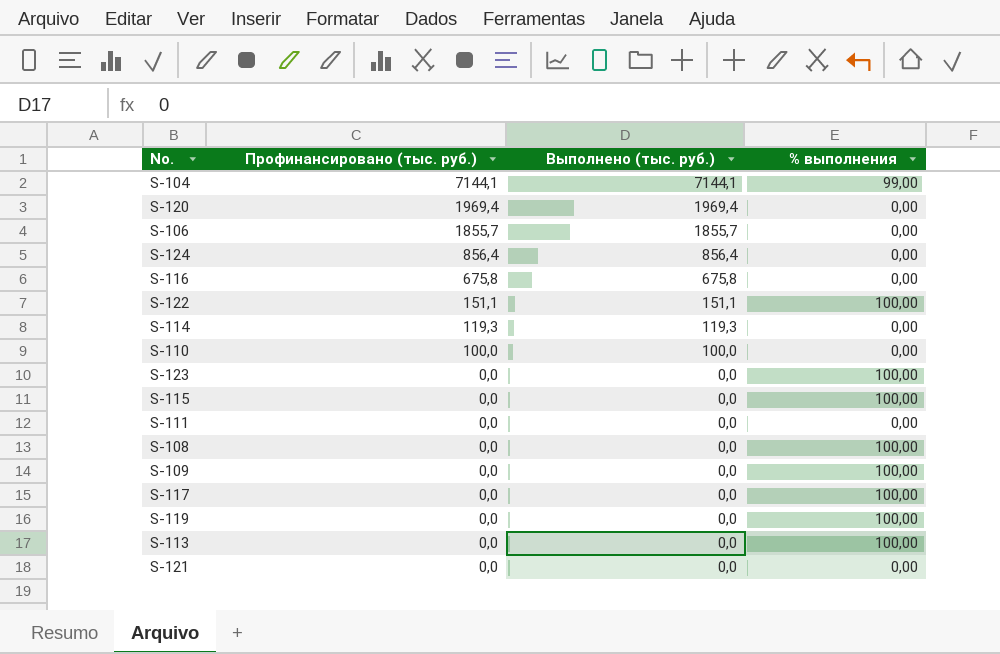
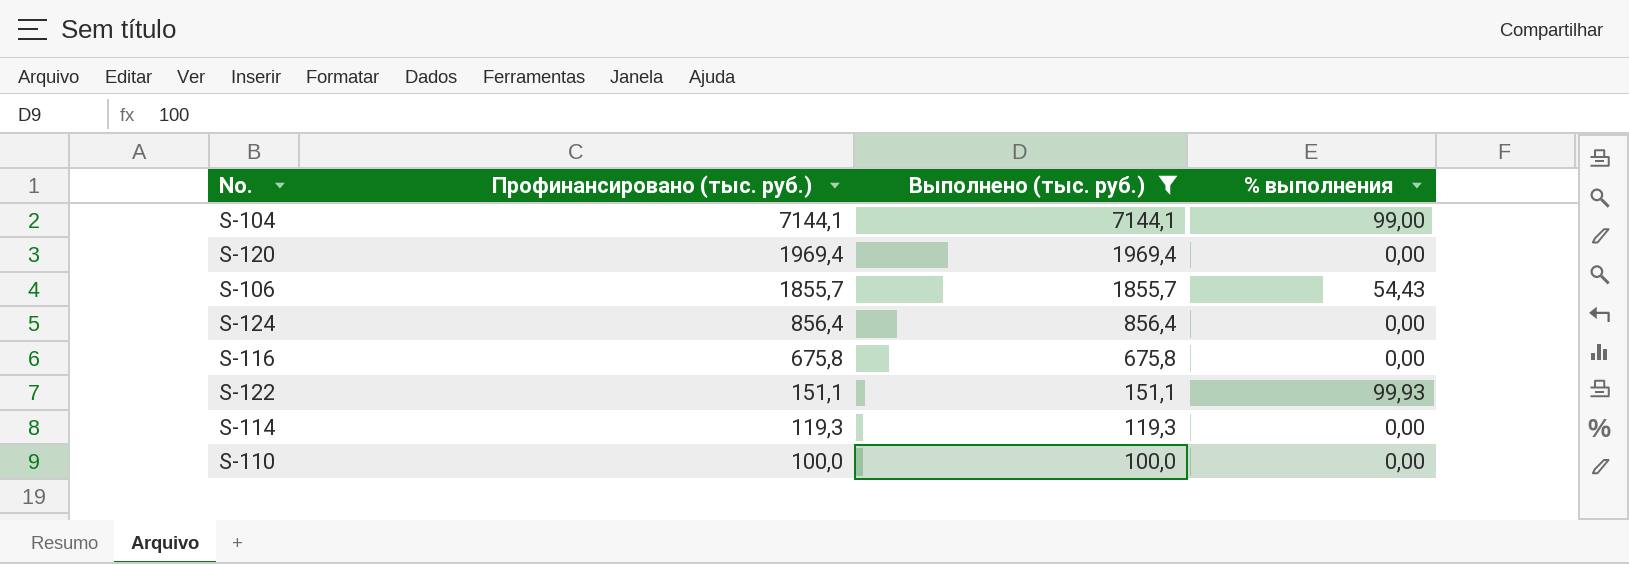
filter: none -> Выполнено (тыс. руб.) != 0,0
S-106 | % выполнения: 0,00 -> 54,43
S-122 | % выполнения: 100,00 -> 99,93

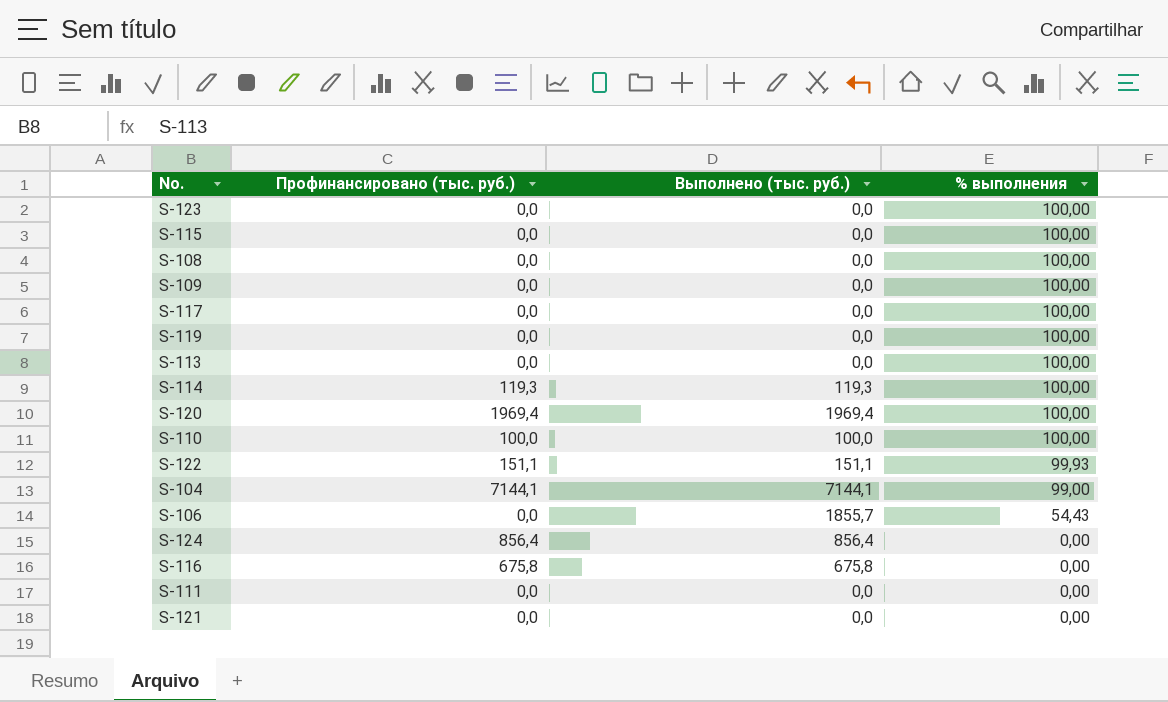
filter: Выполнено (тыс. руб.) != 0,0 -> none
row order: Профинансировано (тыс. руб.) descending -> % выполнения descending
S-114 | % выполнения: 0,00 -> 100,00
S-120 | % выполнения: 0,00 -> 100,00
S-110 | % выполнения: 0,00 -> 100,00
S-106 | Профинансировано (тыс. руб.): 1855,7 -> 0,0

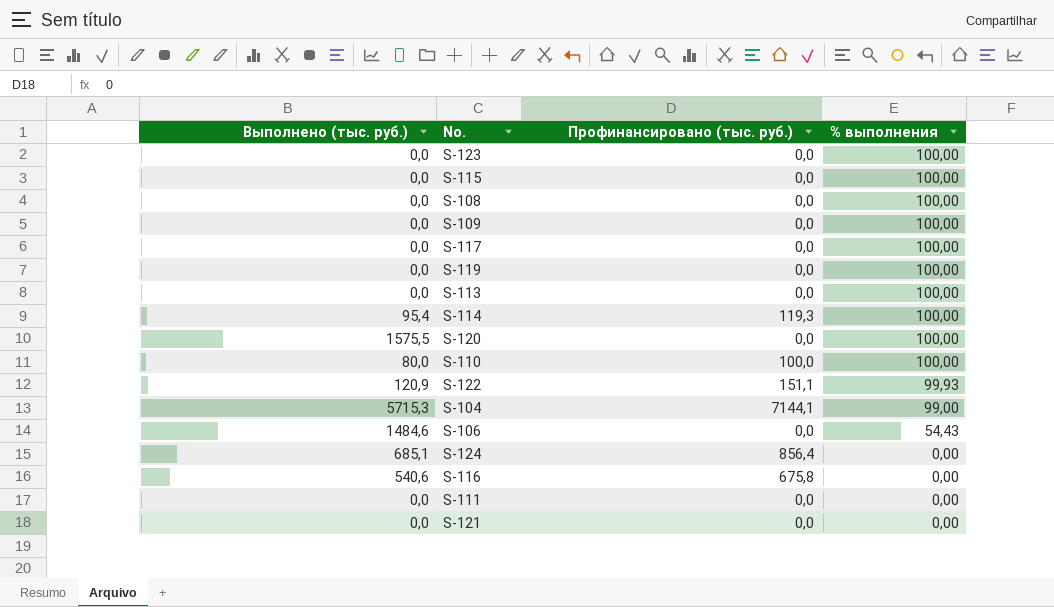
column Выполнено (тыс. руб.) | position: 3 -> 1
S-114 | Выполнено (тыс. руб.): 119,3 -> 95,4
S-120 | Выполнено (тыс. руб.): 1969,4 -> 1575,5
S-120 | Профинансировано (тыс. руб.): 1969,4 -> 0,0
S-110 | Выполнено (тыс. руб.): 100,0 -> 80,0
S-122 | Выполнено (тыс. руб.): 151,1 -> 120,9
S-104 | Выполнено (тыс. руб.): 7144,1 -> 5715,3
S-106 | Выполнено (тыс. руб.): 1855,7 -> 1484,6
S-124 | Выполнено (тыс. руб.): 856,4 -> 685,1
S-116 | Выполнено (тыс. руб.): 675,8 -> 540,6

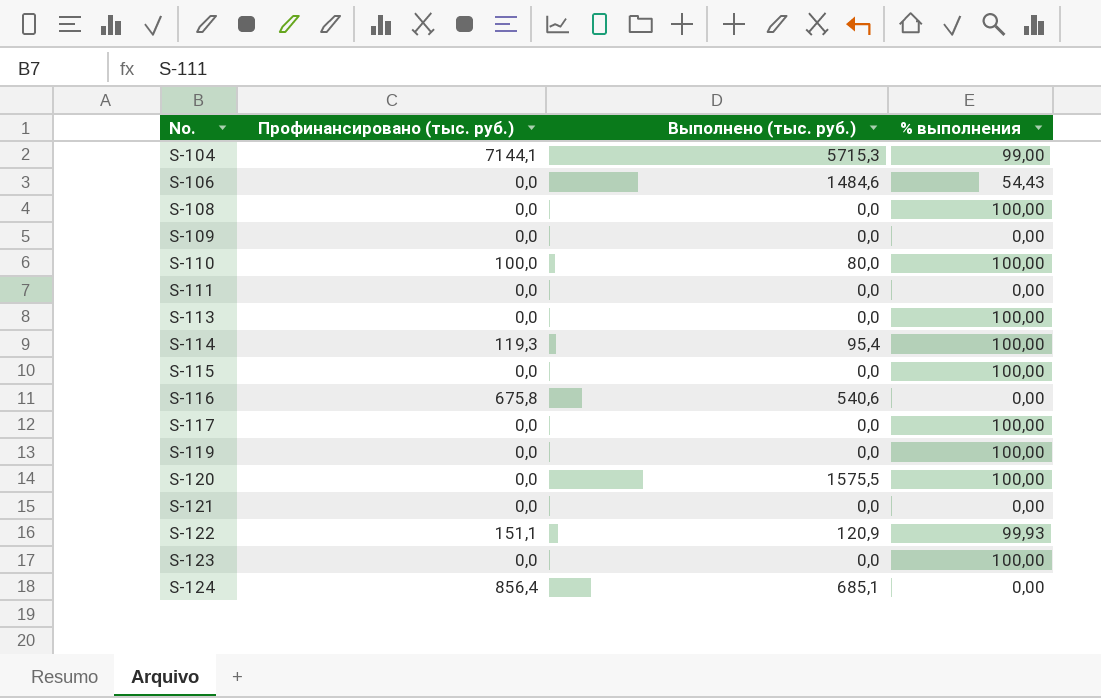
row order: % выполнения descending -> No. ascending
column Выполнено (тыс. руб.) | position: 1 -> 3
S-109 | % выполнения: 100,00 -> 0,00

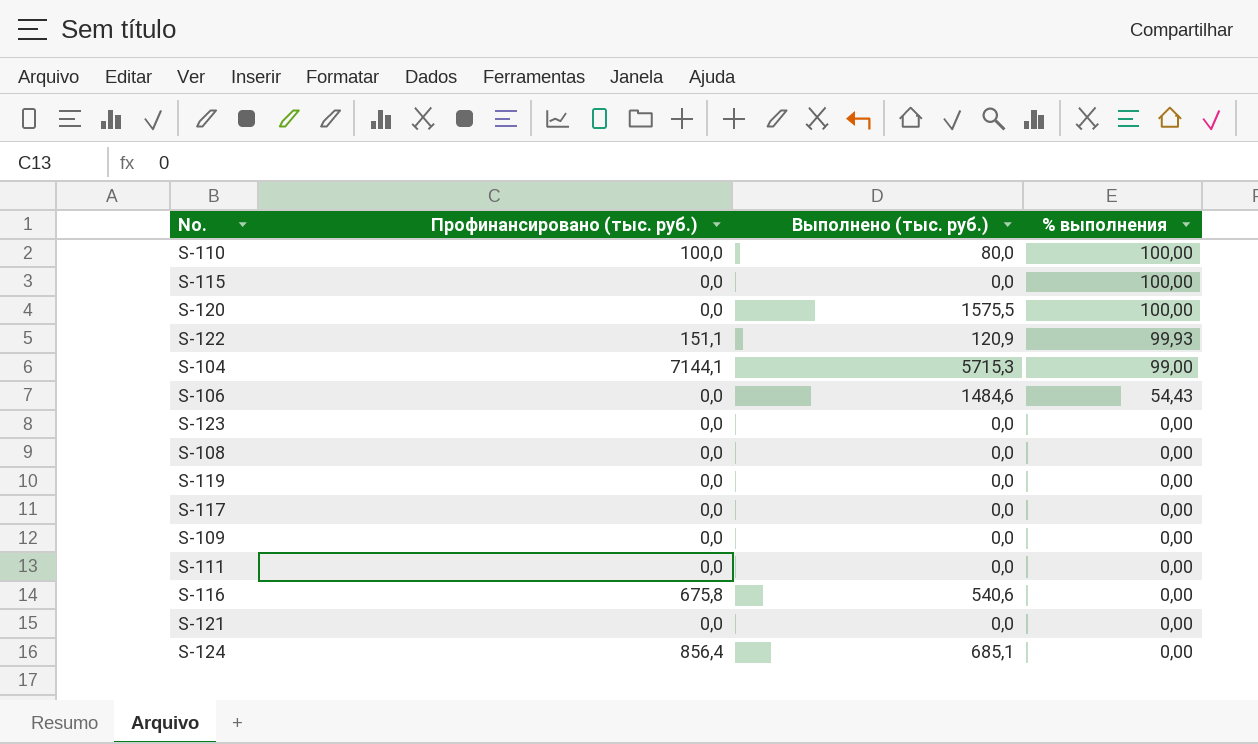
row order: No. ascending -> % выполнения descending
row S-113: 0,0 | 0,0 | 100,00 -> none
row S-114: 119,3 | 95,4 | 100,00 -> none
S-123 | % выполнения: 100,00 -> 0,00
S-108 | % выполнения: 100,00 -> 0,00
S-119 | % выполнения: 100,00 -> 0,00
S-117 | % выполнения: 100,00 -> 0,00

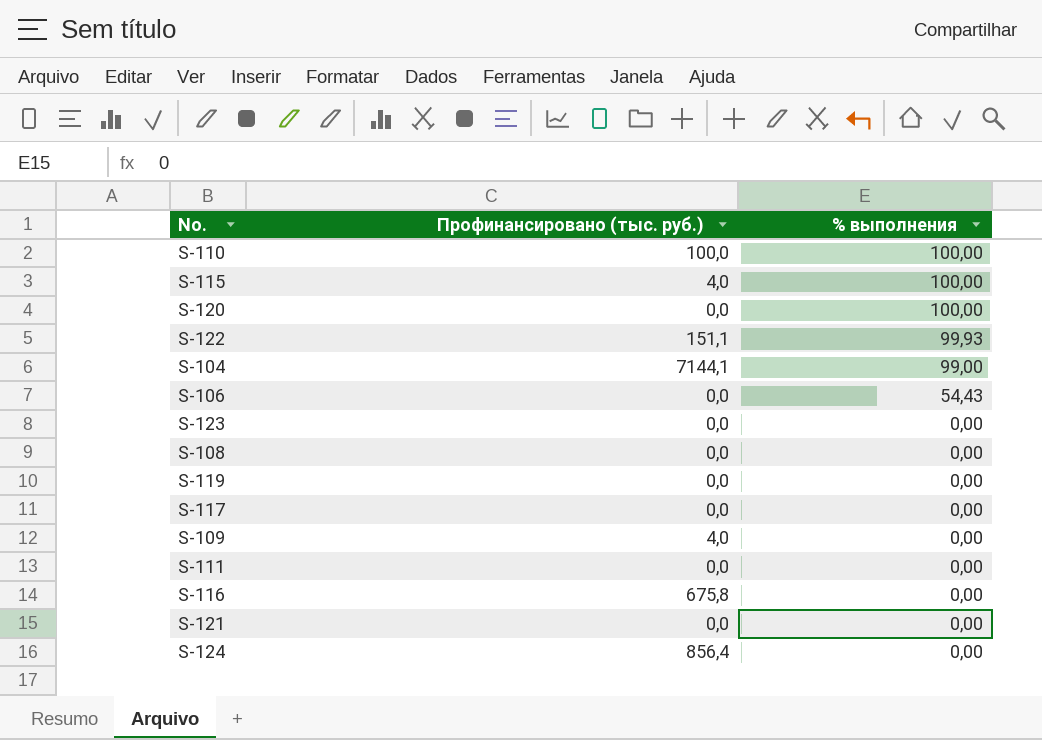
column Выполнено (тыс. руб.) | position: 3 -> none
S-115 | Профинансировано (тыс. руб.): 0,0 -> 4,0
S-109 | Профинансировано (тыс. руб.): 0,0 -> 4,0

